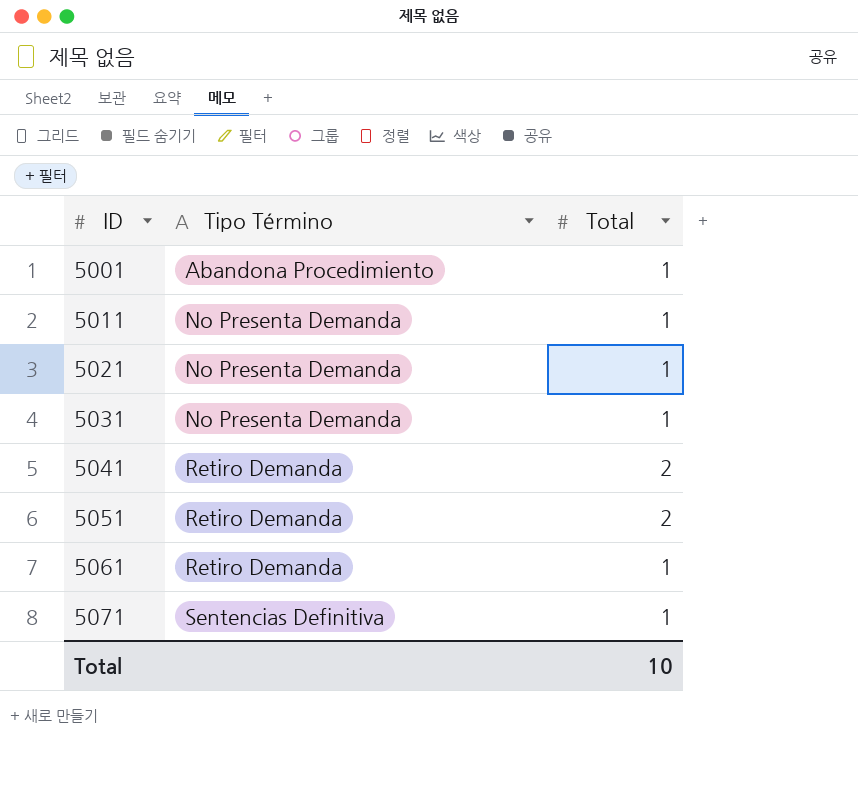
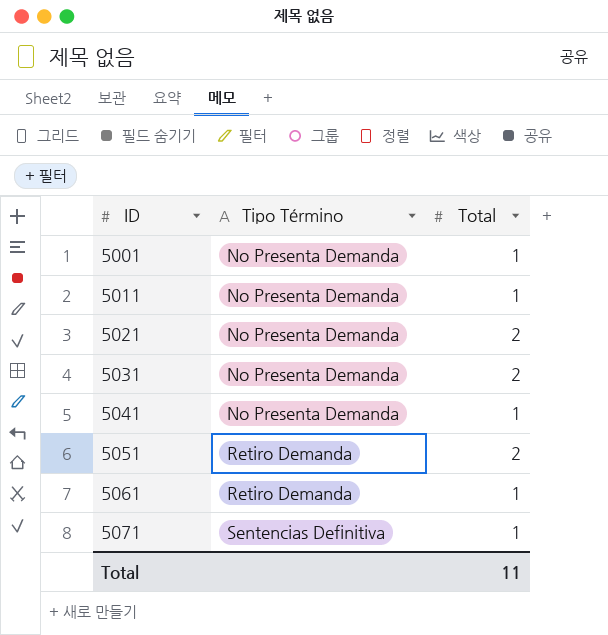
5001 | Tipo Término: Abandona Procedimiento -> No Presenta Demanda
5021 | Total: 1 -> 2
5031 | Total: 1 -> 2
5041 | Tipo Término: Retiro Demanda -> No Presenta Demanda
5041 | Total: 2 -> 1
Total | Total: 10 -> 11

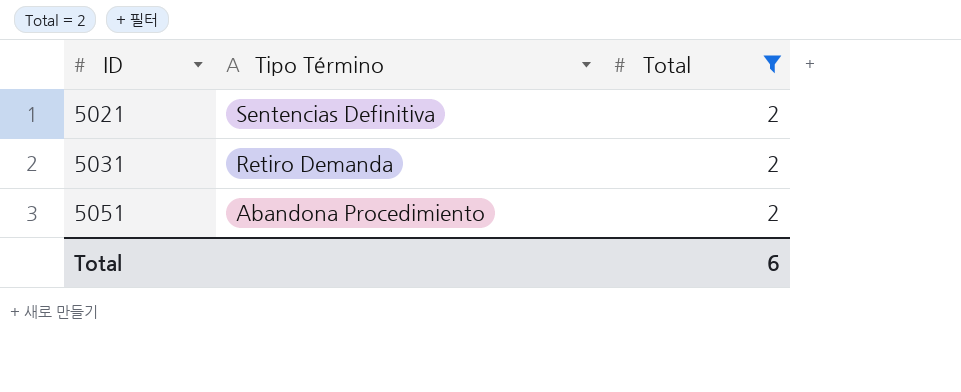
filter: none -> Total = 2
5021 | Tipo Término: No Presenta Demanda -> Sentencias Definitiva
5031 | Tipo Término: No Presenta Demanda -> Retiro Demanda
5051 | Tipo Término: Retiro Demanda -> Abandona Procedimiento
Total | Total: 11 -> 6

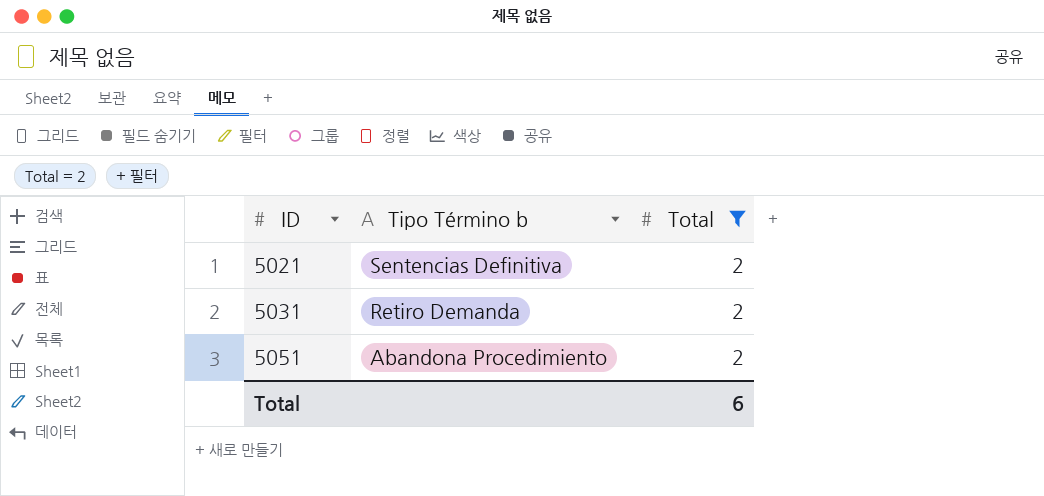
column name: Tipo Término -> Tipo Término b

